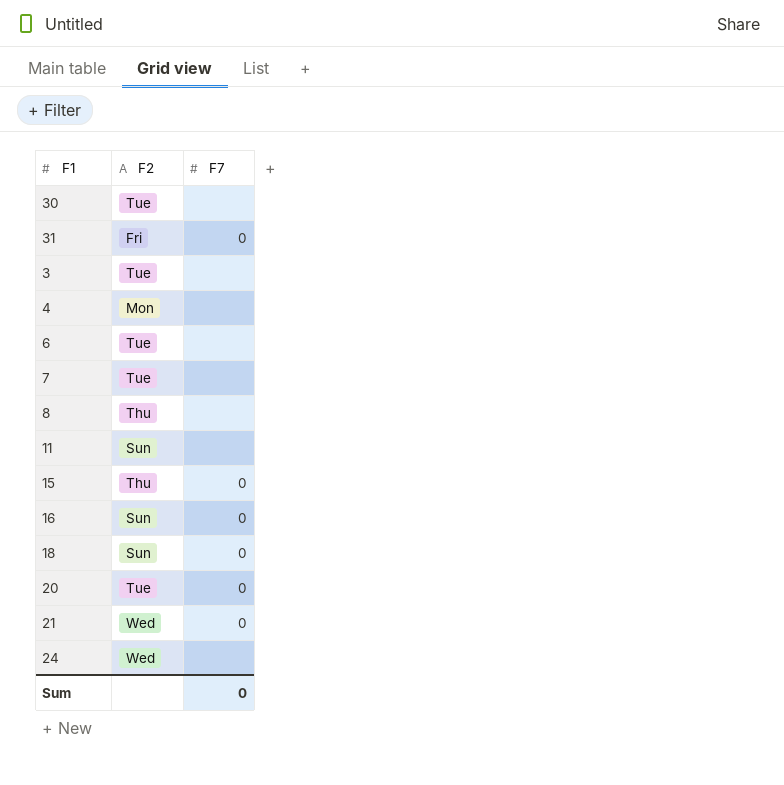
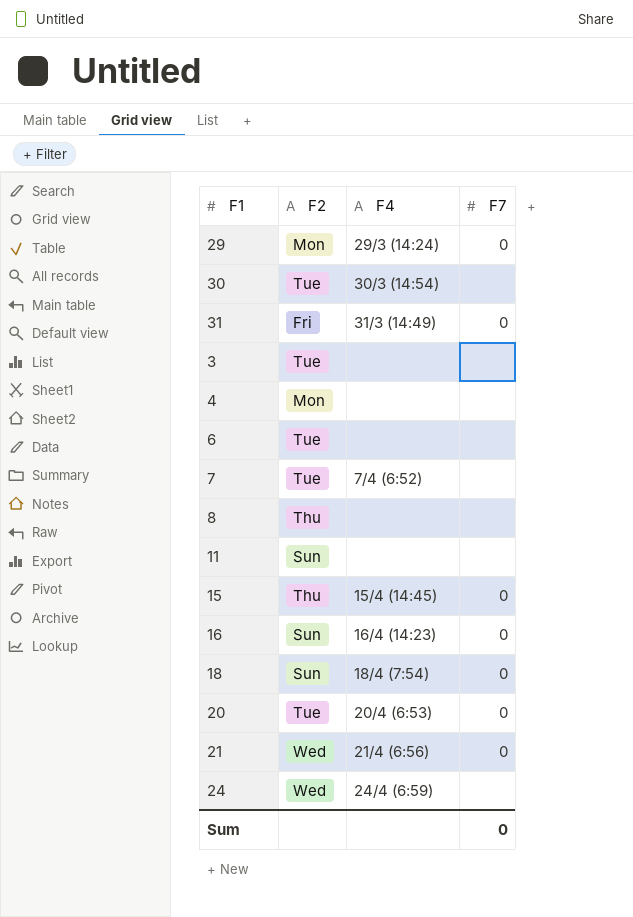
column F4 | position: none -> 3
row 29: none -> Mon | 29/3 (14:24) | 0

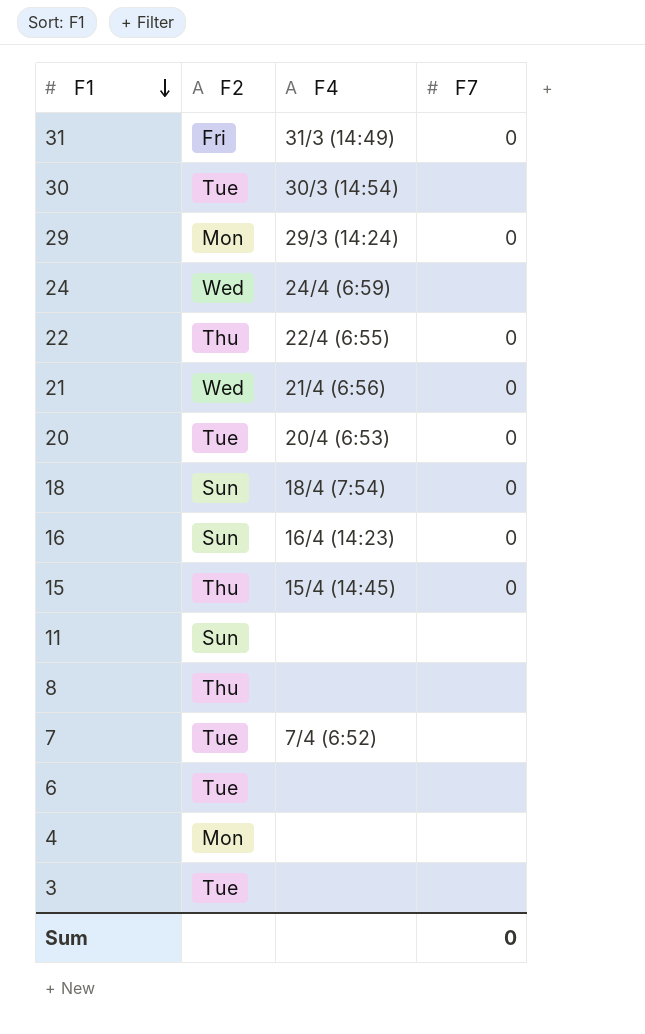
row order: none -> F1 descending
row 22: none -> Thu | 22/4 (6:55) | 0

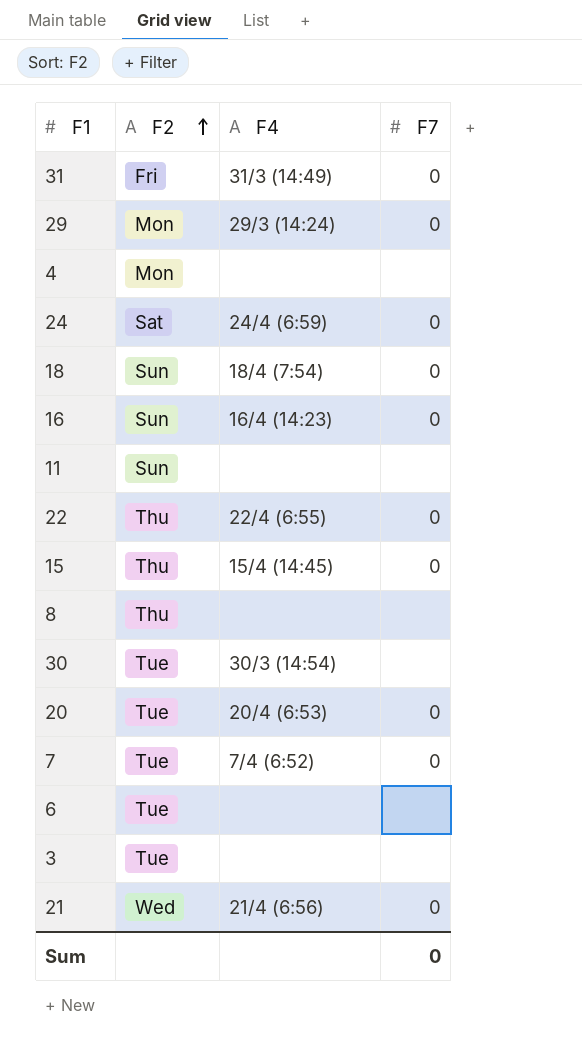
row order: F1 descending -> F2 ascending
24 | F2: Wed -> Sat
24 | F7: none -> 0
7 | F7: none -> 0

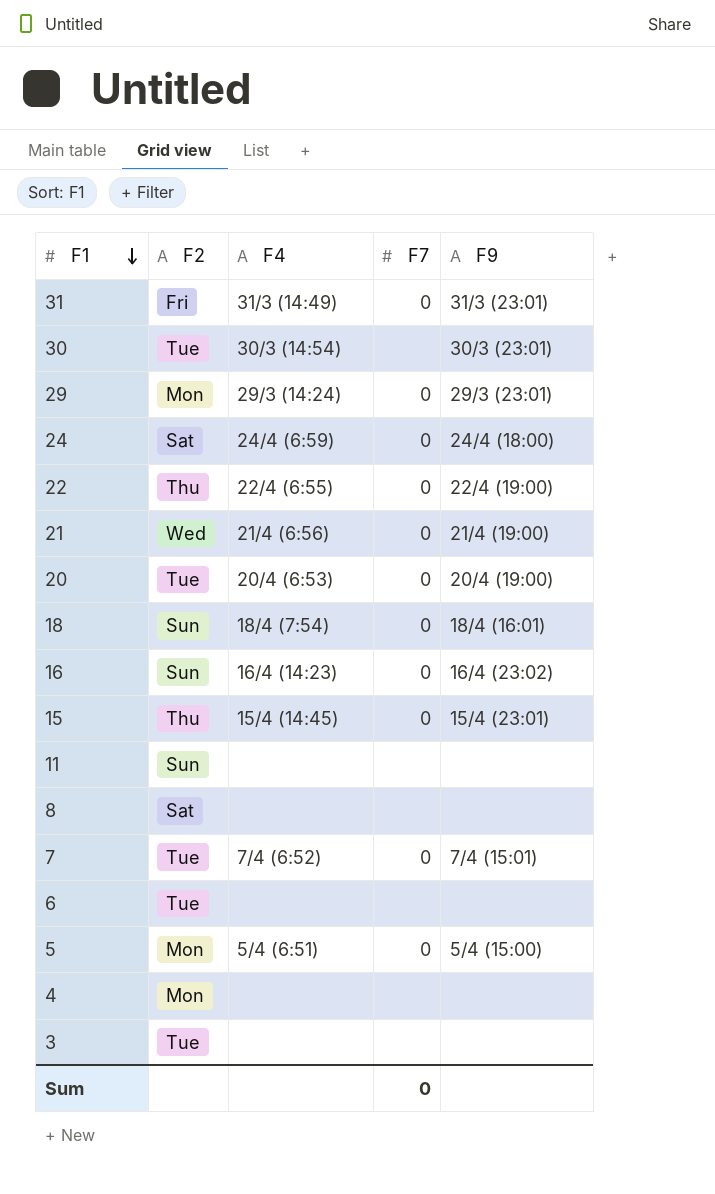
row order: F2 ascending -> F1 descending
column F9 | position: none -> 5
8 | F2: Thu -> Sat
row 5: none -> Mon | 5/4 (6:51) | 0 | 5/4 (15:00)

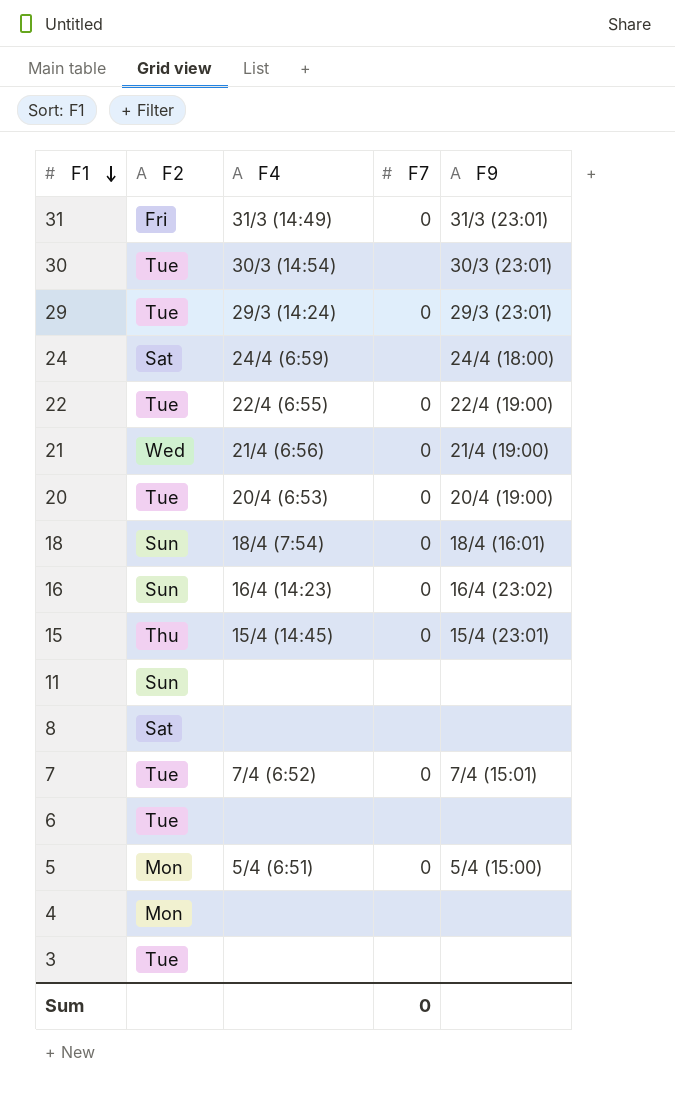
29 | F2: Mon -> Tue
24 | F7: 0 -> none
22 | F2: Thu -> Tue

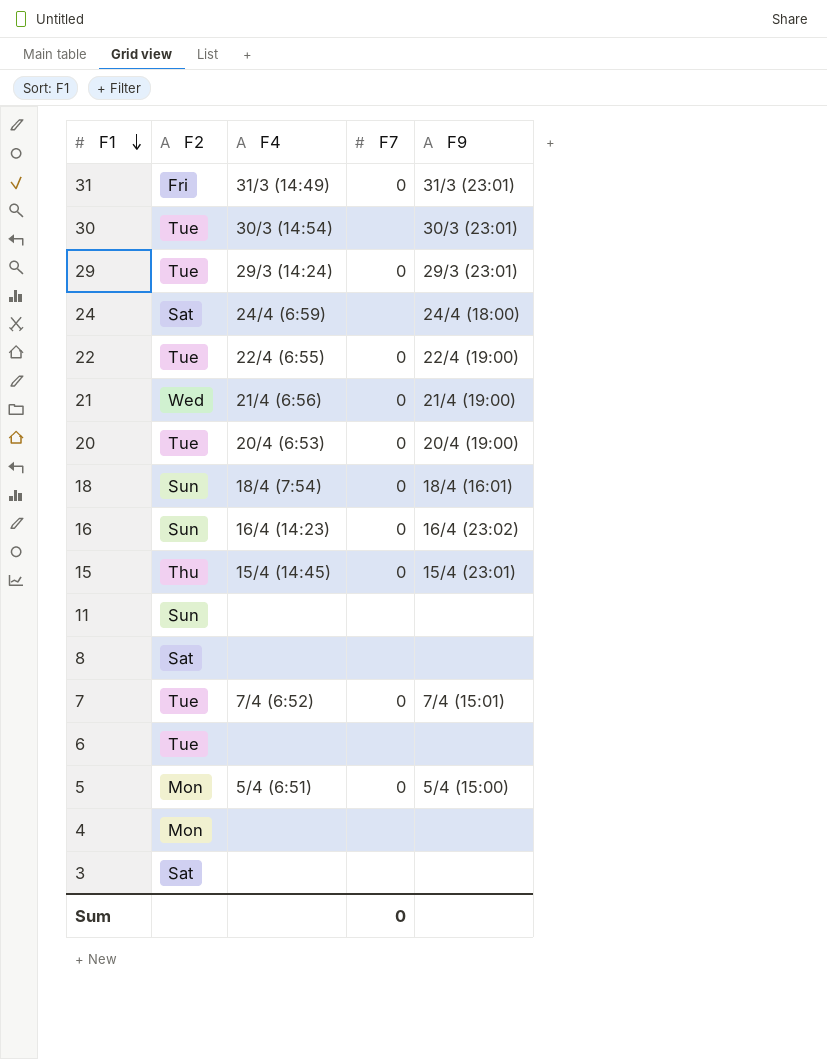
3 | F2: Tue -> Sat

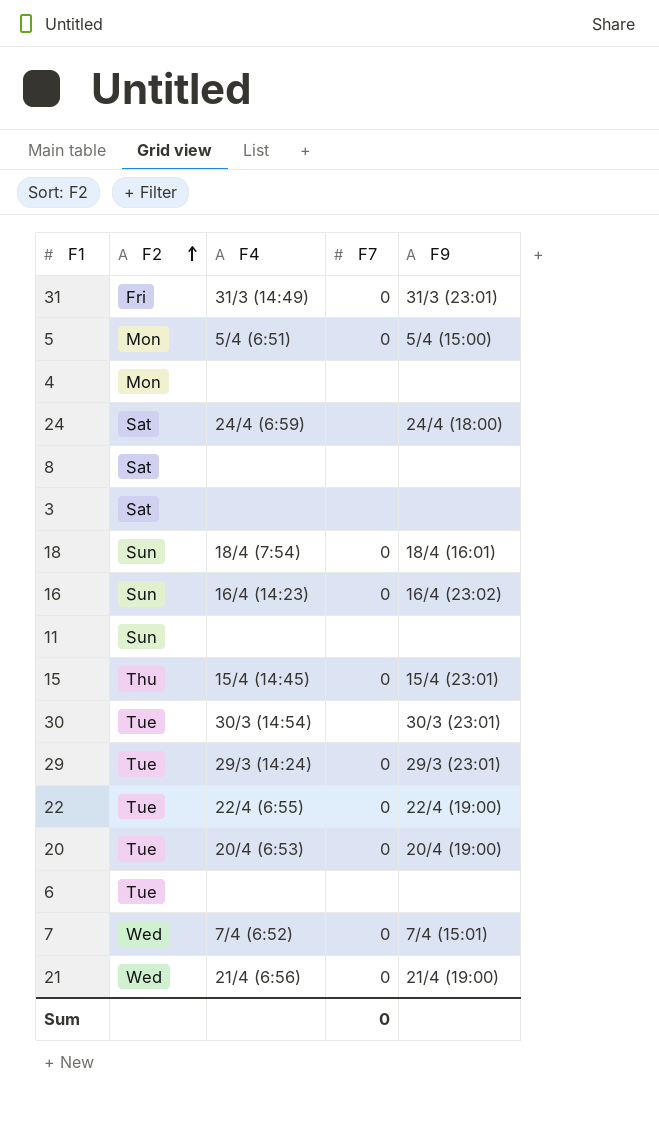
row order: F1 descending -> F2 ascending
7 | F2: Tue -> Wed

